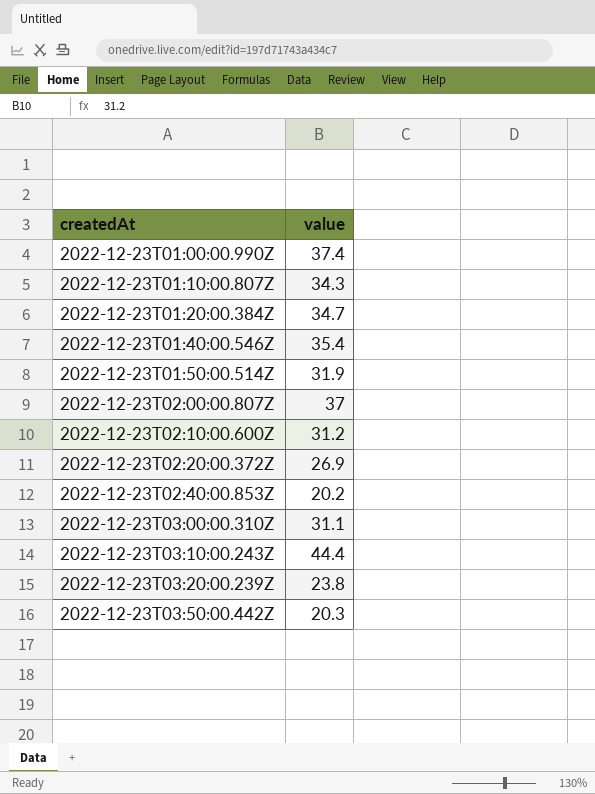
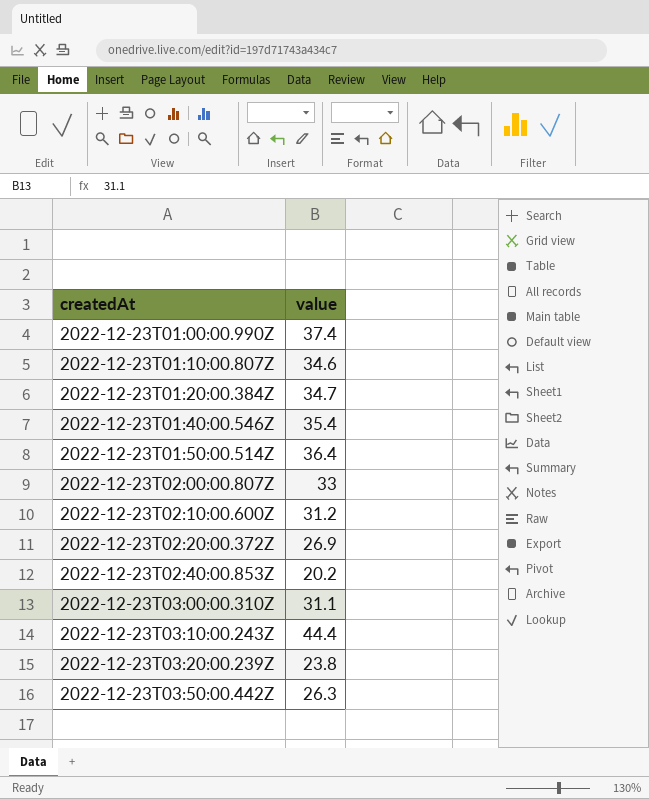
2022-12-23T01:10:00.807Z | value: 34.3 -> 34.6
2022-12-23T01:50:00.514Z | value: 31.9 -> 36.4
2022-12-23T02:00:00.807Z | value: 37 -> 33
2022-12-23T03:50:00.442Z | value: 20.3 -> 26.3

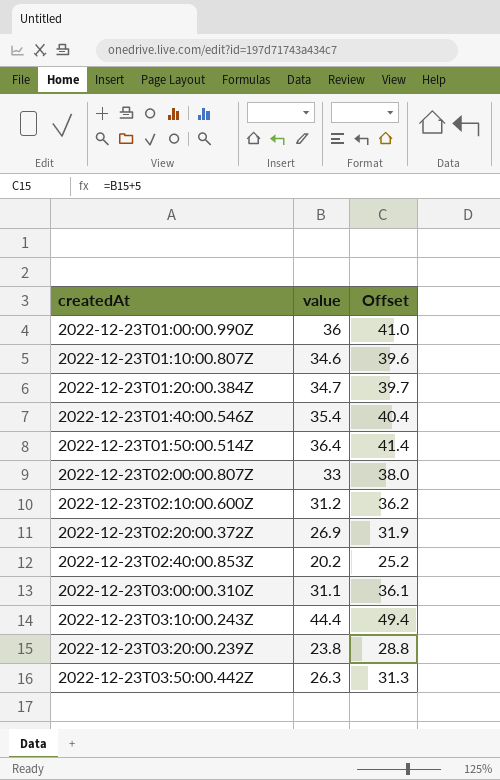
column Offset | formula: none -> [value] + 5
2022-12-23T01:00:00.990Z | value: 37.4 -> 36

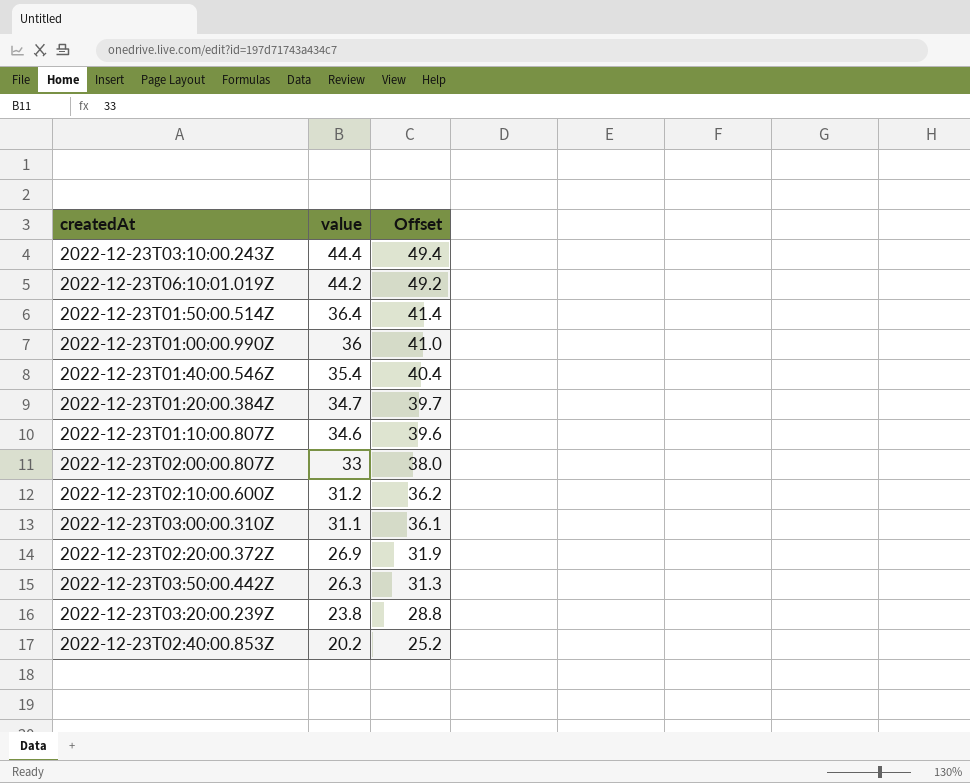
row order: createdAt ascending -> value descending
row 2022-12-23T06:10:01.019Z: none -> 44.2 | 49.2

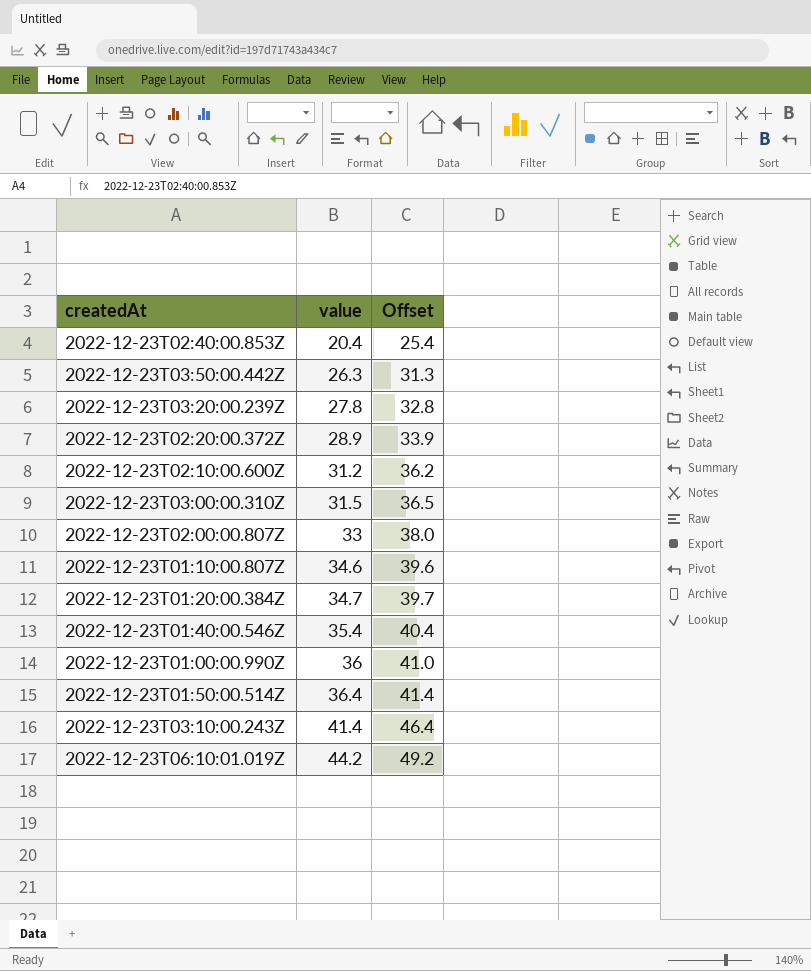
row order: value descending -> value ascending
2022-12-23T02:40:00.853Z | value: 20.2 -> 20.4
2022-12-23T02:40:00.853Z | Offset: 25.2 -> 25.4
2022-12-23T03:20:00.239Z | value: 23.8 -> 27.8
2022-12-23T03:20:00.239Z | Offset: 28.8 -> 32.8
2022-12-23T02:20:00.372Z | value: 26.9 -> 28.9
2022-12-23T02:20:00.372Z | Offset: 31.9 -> 33.9
2022-12-23T03:00:00.310Z | value: 31.1 -> 31.5
2022-12-23T03:00:00.310Z | Offset: 36.1 -> 36.5
2022-12-23T03:10:00.243Z | value: 44.4 -> 41.4
2022-12-23T03:10:00.243Z | Offset: 49.4 -> 46.4

